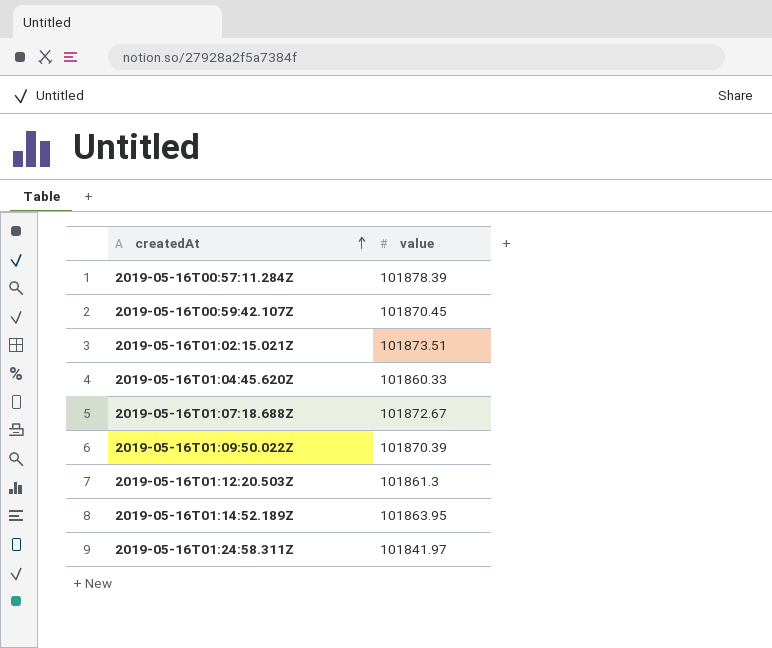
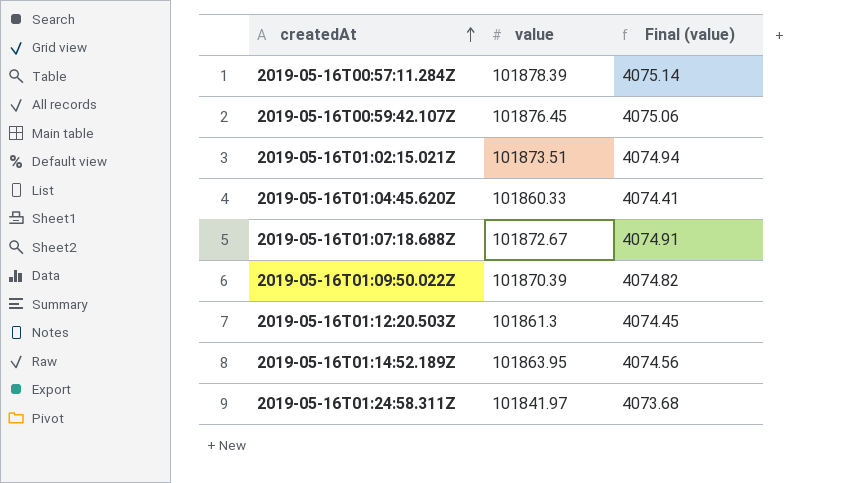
column Final (value) | formula: none -> [value] * 0.04
2019-05-16T00:59:42.107Z | value: 101870.45 -> 101876.45

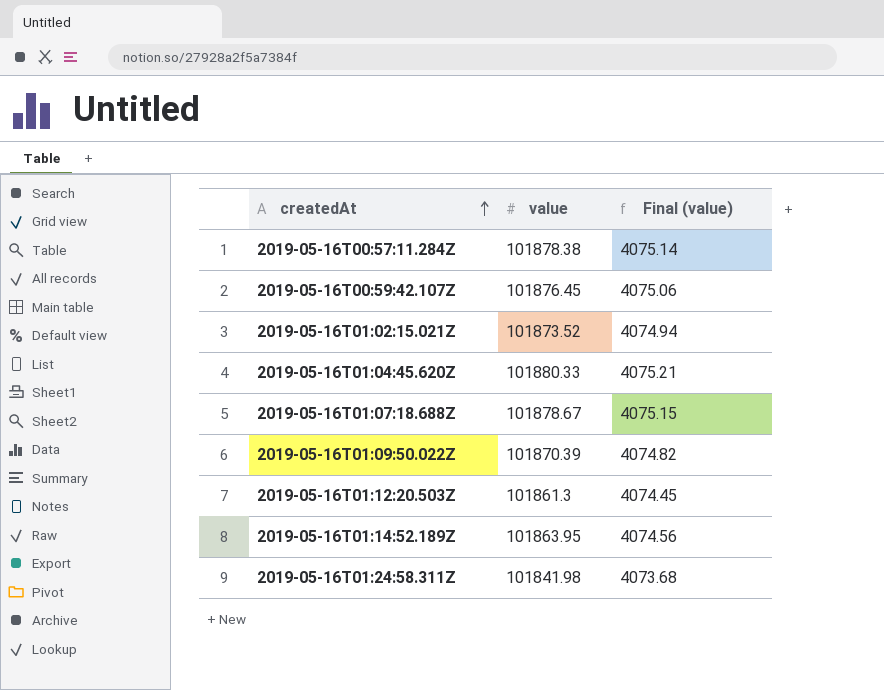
2019-05-16T00:57:11.284Z | value: 101878.39 -> 101878.38
2019-05-16T01:02:15.021Z | value: 101873.51 -> 101873.52
2019-05-16T01:04:45.620Z | value: 101860.33 -> 101880.33
2019-05-16T01:04:45.620Z | Final (value): 4074.41 -> 4075.21
2019-05-16T01:07:18.688Z | value: 101872.67 -> 101878.67
2019-05-16T01:07:18.688Z | Final (value): 4074.91 -> 4075.15
2019-05-16T01:24:58.311Z | value: 101841.97 -> 101841.98

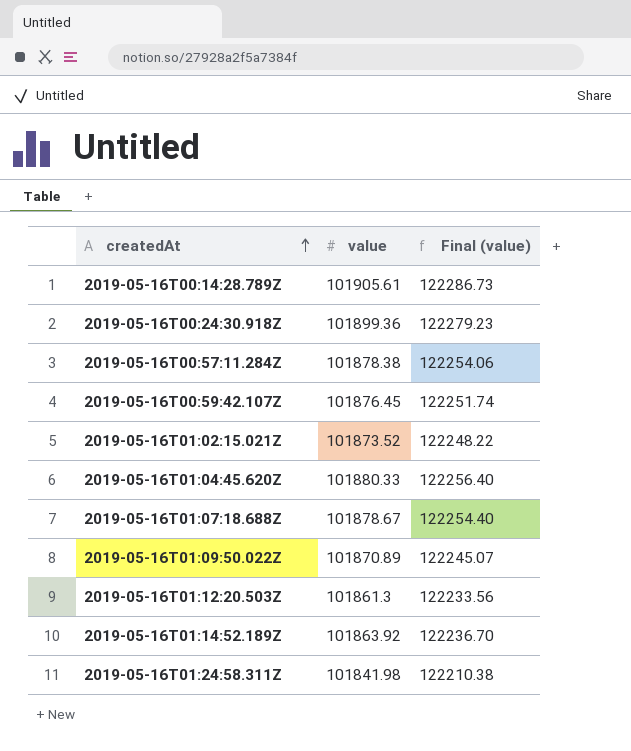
column Final (value) | formula: [value] * 0.04 -> [value] * 1.2
row 2019-05-16T00:14:28.789Z: none -> 101905.61 | 122286.73
row 2019-05-16T00:24:30.918Z: none -> 101899.36 | 122279.23
2019-05-16T01:09:50.022Z | value: 101870.39 -> 101870.89
2019-05-16T01:14:52.189Z | value: 101863.95 -> 101863.92

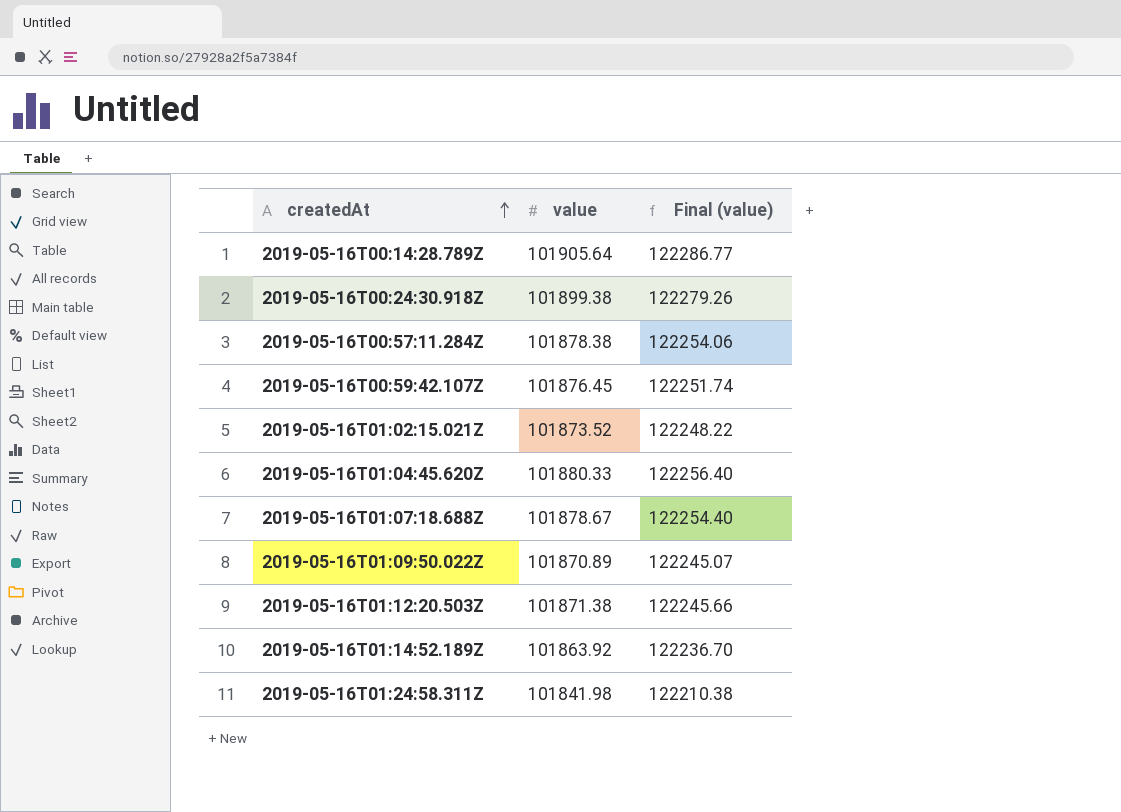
2019-05-16T00:14:28.789Z | value: 101905.61 -> 101905.64
2019-05-16T00:14:28.789Z | Final (value): 122286.73 -> 122286.77
2019-05-16T00:24:30.918Z | value: 101899.36 -> 101899.38
2019-05-16T00:24:30.918Z | Final (value): 122279.23 -> 122279.26
2019-05-16T01:12:20.503Z | value: 101861.3 -> 101871.38
2019-05-16T01:12:20.503Z | Final (value): 122233.56 -> 122245.66

